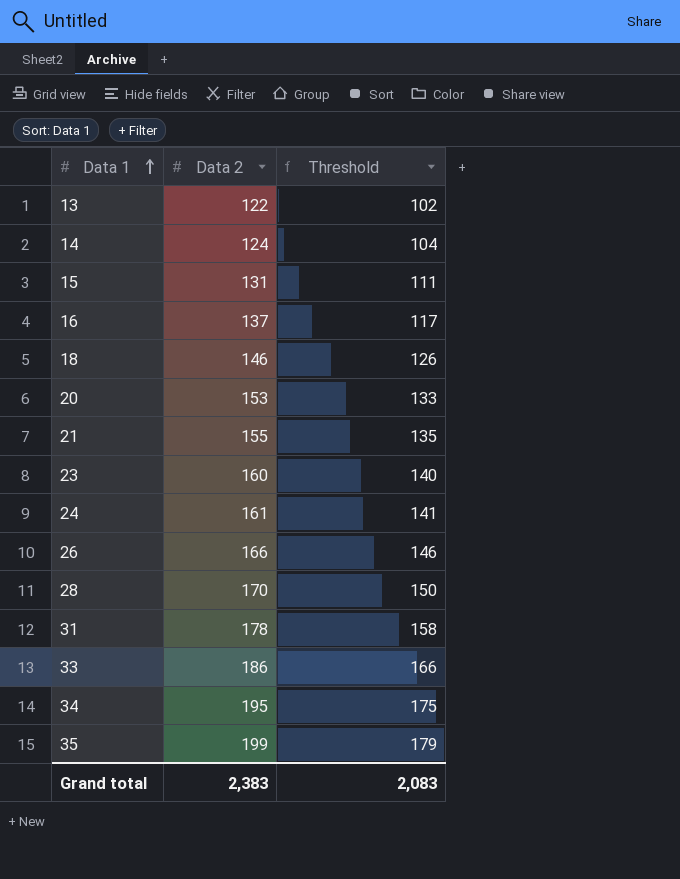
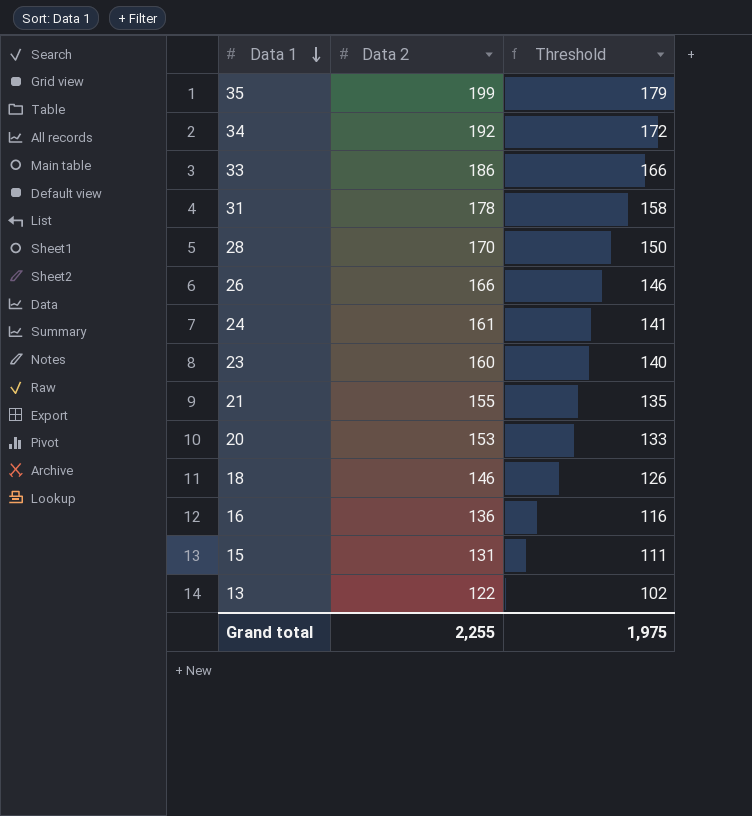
row order: Data 1 ascending -> Data 1 descending
row 14: 124 | 104 -> none
34 | Data 2: 195 -> 192
34 | Threshold: 175 -> 172
16 | Data 2: 137 -> 136
16 | Threshold: 117 -> 116
Grand total | Data 2: 2,383 -> 2,255
Grand total | Threshold: 2,083 -> 1,975

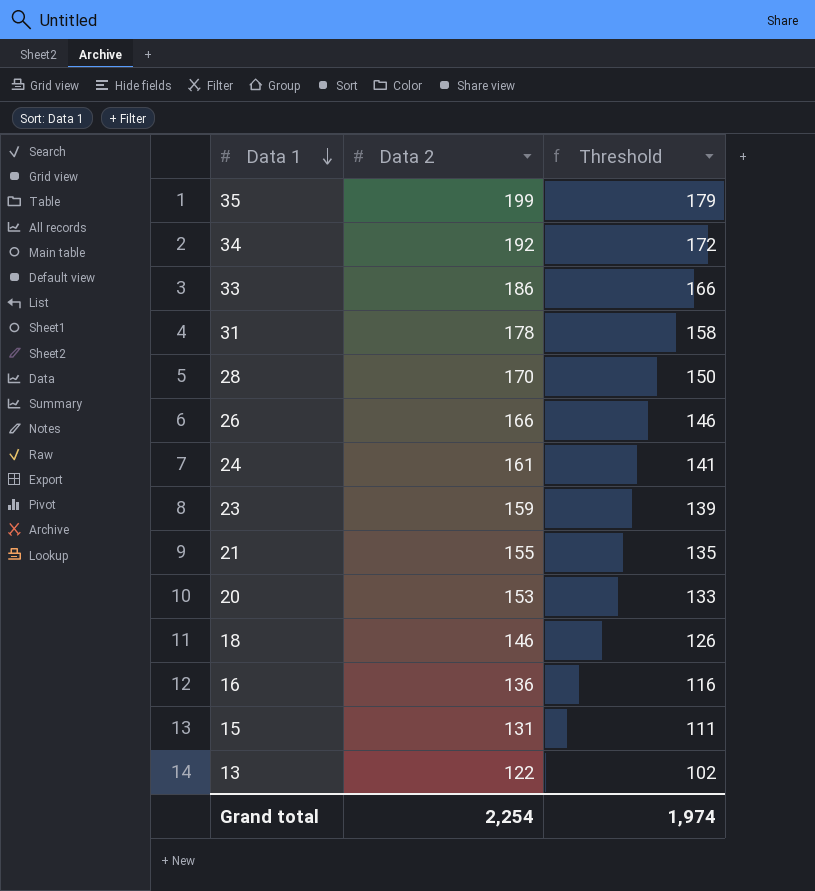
23 | Data 2: 160 -> 159
23 | Threshold: 140 -> 139
Grand total | Data 2: 2,255 -> 2,254
Grand total | Threshold: 1,975 -> 1,974

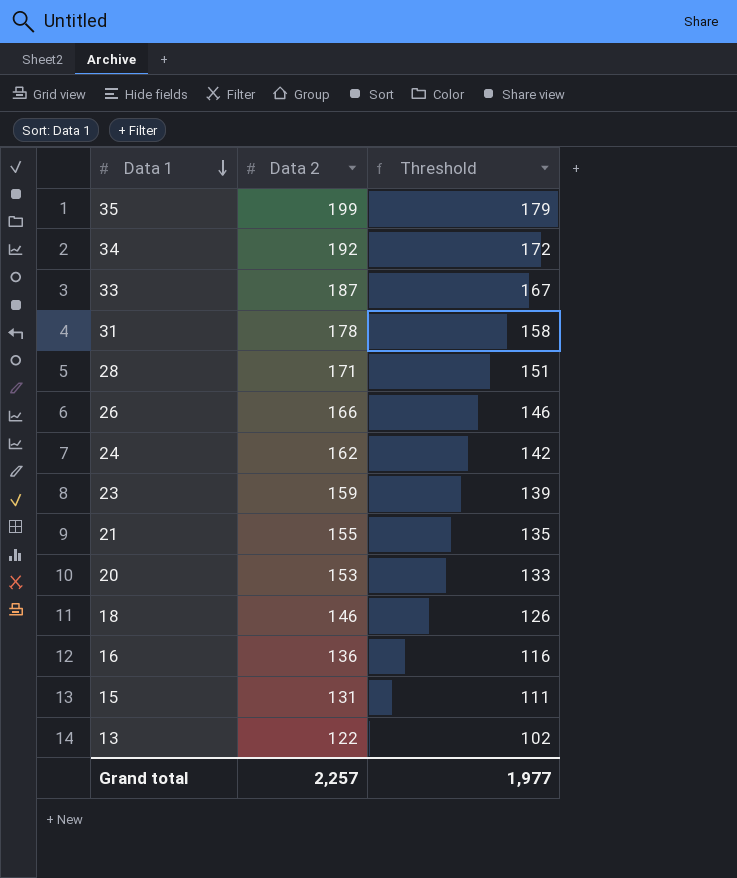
33 | Data 2: 186 -> 187
33 | Threshold: 166 -> 167
28 | Data 2: 170 -> 171
28 | Threshold: 150 -> 151
24 | Data 2: 161 -> 162
24 | Threshold: 141 -> 142
Grand total | Data 2: 2,254 -> 2,257
Grand total | Threshold: 1,974 -> 1,977

